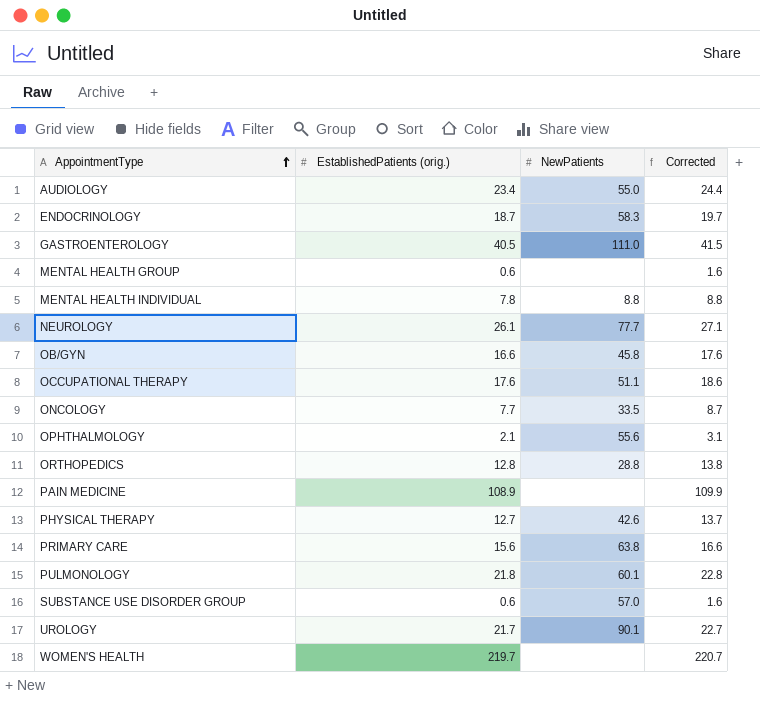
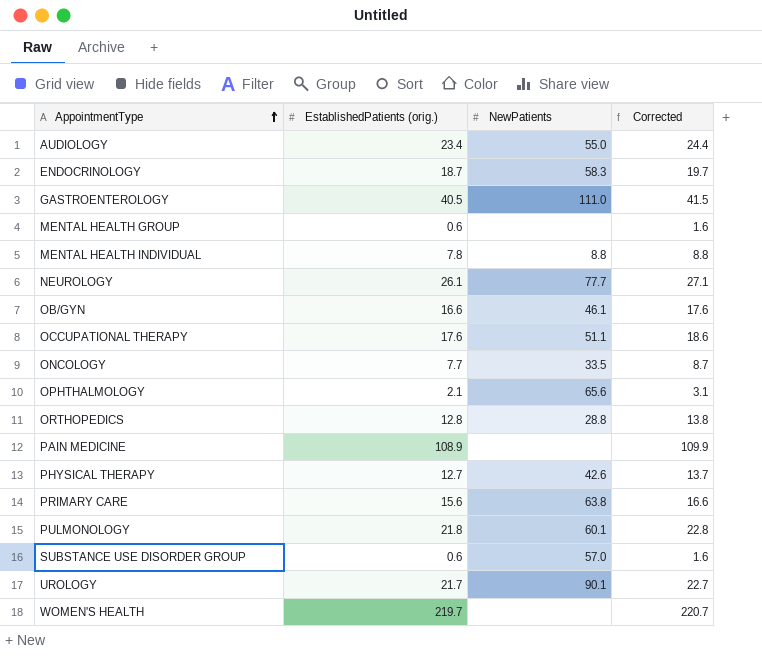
OB/GYN | NewPatients: 45.8 -> 46.1
OPHTHALMOLOGY | NewPatients: 55.6 -> 65.6

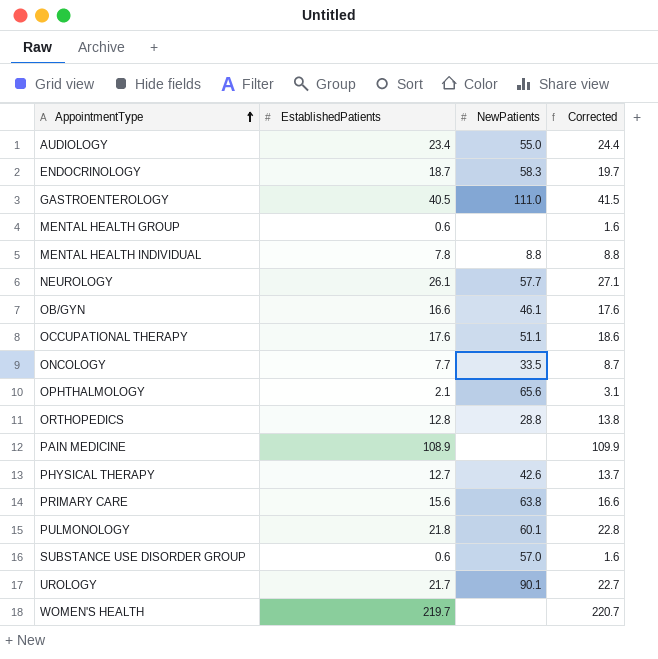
column name: EstablishedPatients (orig.) -> EstablishedPatients
NEUROLOGY | NewPatients: 77.7 -> 57.7

